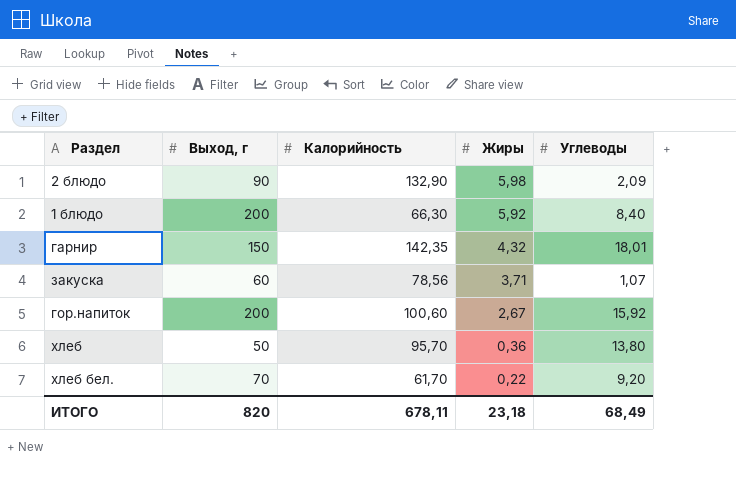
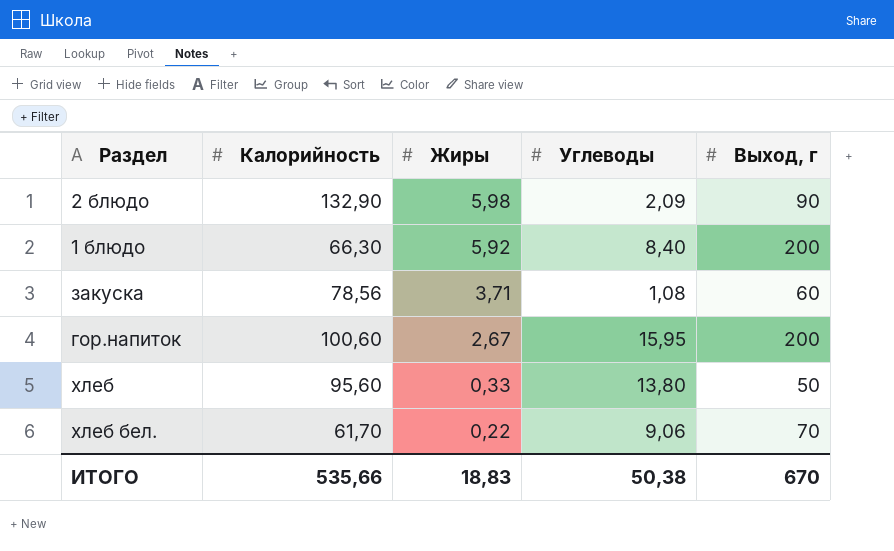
column Выход, г | position: 2 -> 5
row гарнир: 150 | 142,35 | 4,32 | 18,01 -> none
закуска | Углеводы: 1,07 -> 1,08
гор.напиток | Углеводы: 15,92 -> 15,95
хлеб | Калорийность: 95,70 -> 95,60
хлеб | Жиры: 0,36 -> 0,33
хлеб бел. | Углеводы: 9,20 -> 9,06
ИТОГО | Калорийность: 678,11 -> 535,66
ИТОГО | Жиры: 23,18 -> 18,83
ИТОГО | Углеводы: 68,49 -> 50,38
ИТОГО | Выход, г: 820 -> 670

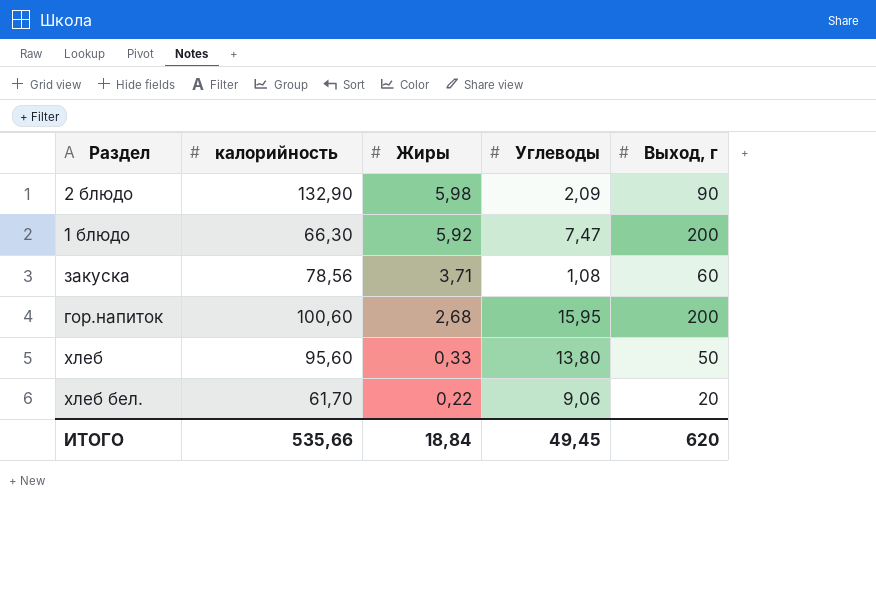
column name: Калорийность -> калорийность
1 блюдо | Углеводы: 8,40 -> 7,47
гор.напиток | Жиры: 2,67 -> 2,68
хлеб бел. | Выход, г: 70 -> 20
ИТОГО | Жиры: 18,83 -> 18,84
ИТОГО | Углеводы: 50,38 -> 49,45
ИТОГО | Выход, г: 670 -> 620

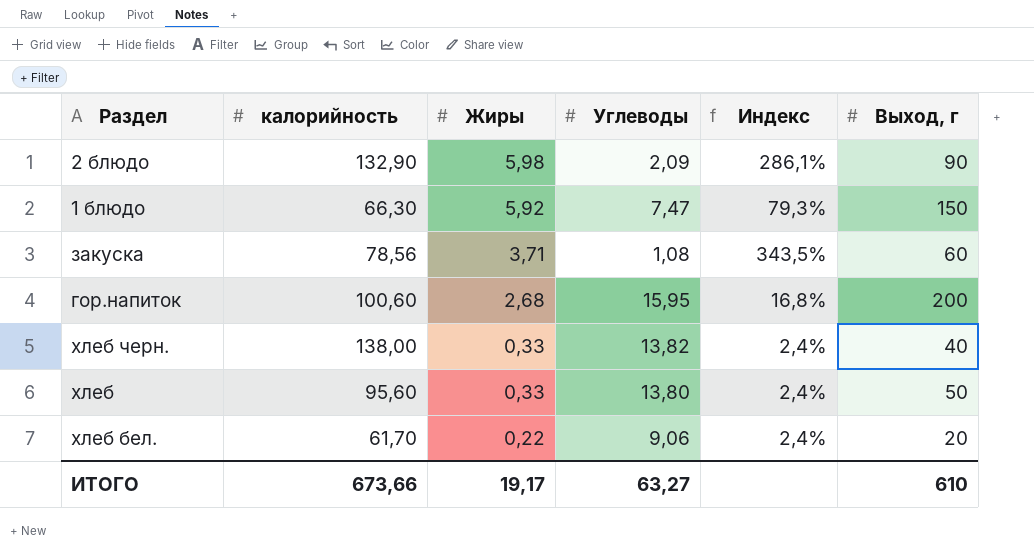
column Индекс | formula: none -> [Жиры] / [Углеводы]
1 блюдо | Выход, г: 200 -> 150
row хлеб черн.: none -> 138,00 | 0,33 | 13,82 | 2,4% | 40
ИТОГО | калорийность: 535,66 -> 673,66
ИТОГО | Жиры: 18,84 -> 19,17
ИТОГО | Углеводы: 49,45 -> 63,27
ИТОГО | Выход, г: 620 -> 610

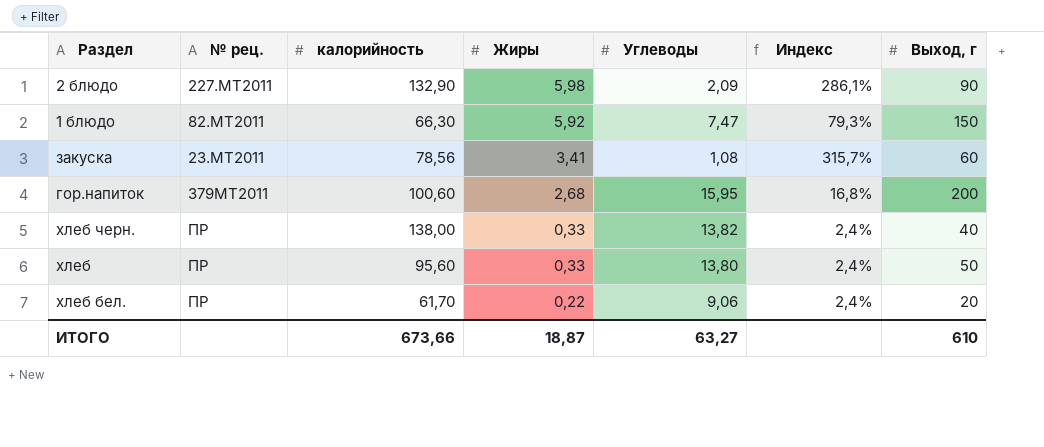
column № рец. | position: none -> 2
закуска | Жиры: 3,71 -> 3,41
закуска | Индекс: 343,5% -> 315,7%
ИТОГО | Жиры: 19,17 -> 18,87

